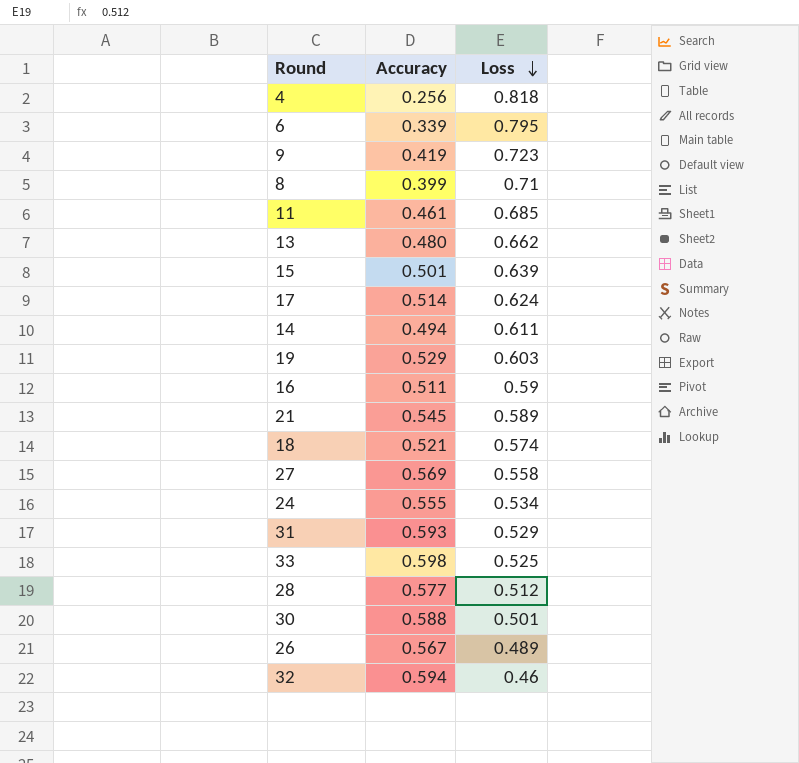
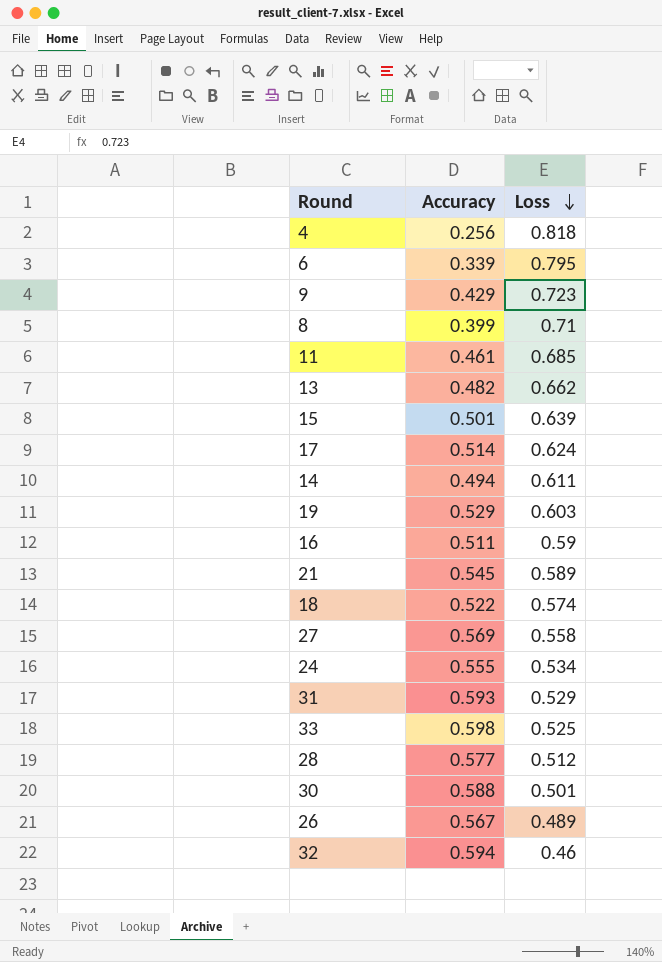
9 | Accuracy: 0.419 -> 0.429
13 | Accuracy: 0.480 -> 0.482
18 | Accuracy: 0.521 -> 0.522

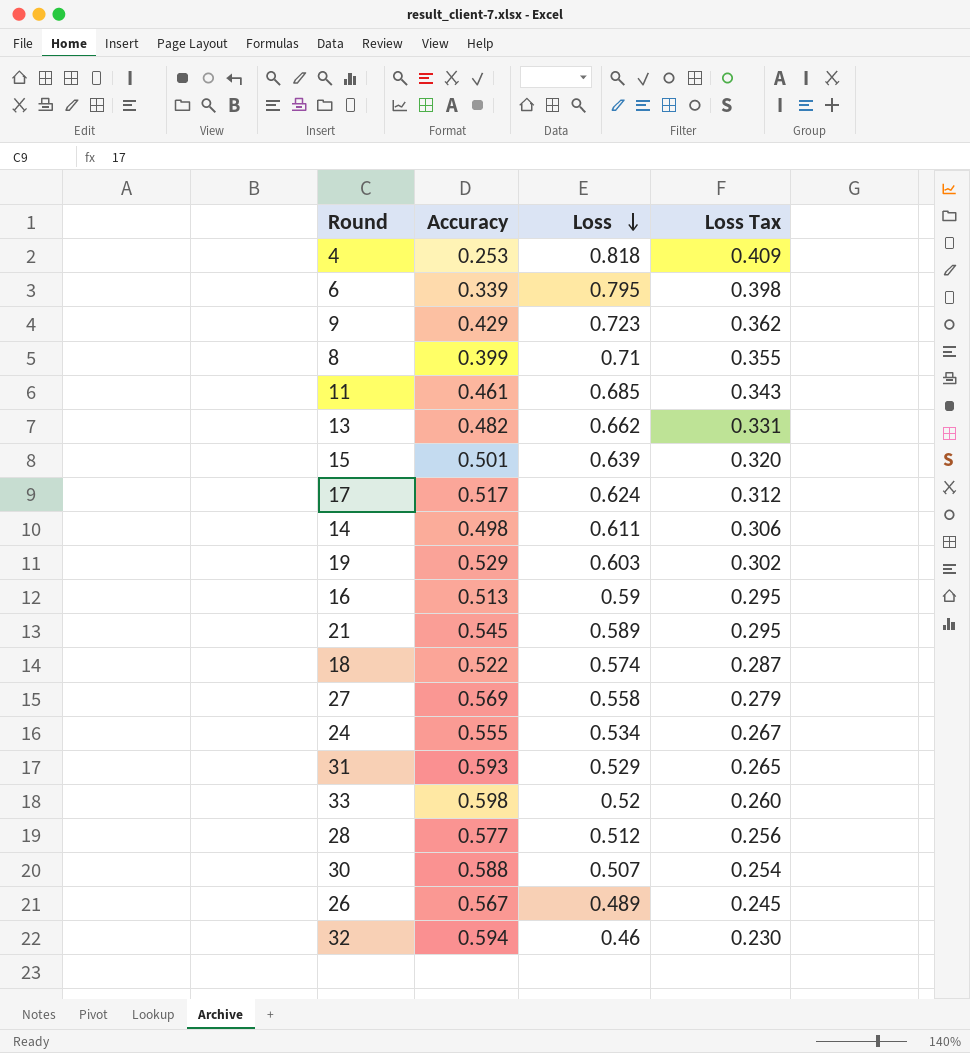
column Loss Tax | formula: none -> [Loss] * 0.5
4 | Accuracy: 0.256 -> 0.253
17 | Accuracy: 0.514 -> 0.517
14 | Accuracy: 0.494 -> 0.498
16 | Accuracy: 0.511 -> 0.513
33 | Loss: 0.525 -> 0.52
30 | Loss: 0.501 -> 0.507

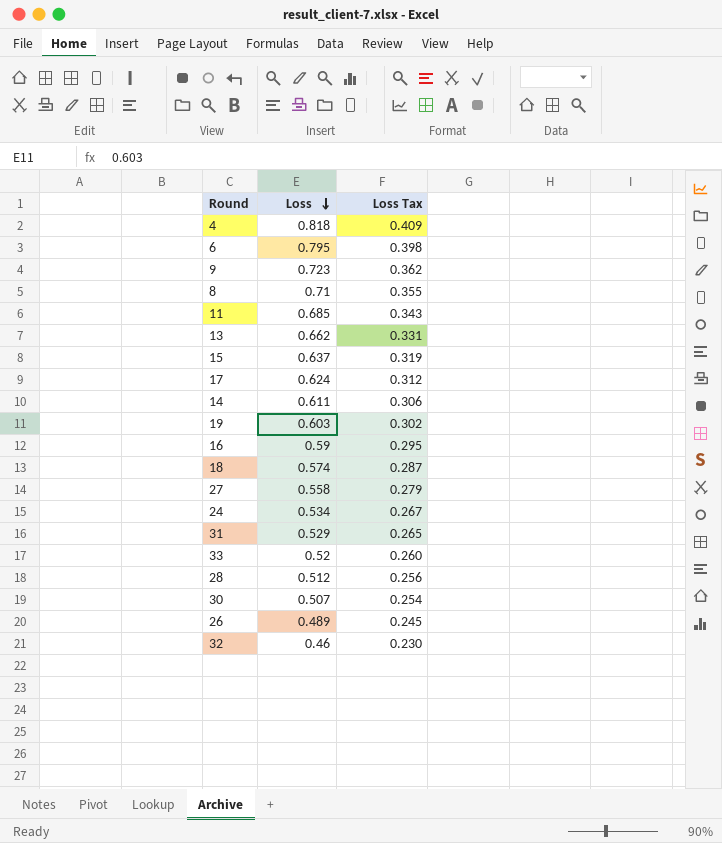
column Accuracy | position: 2 -> none
row 21: 0.545 | 0.589 | 0.295 -> none
15 | Loss: 0.639 -> 0.637
15 | Loss Tax: 0.320 -> 0.319

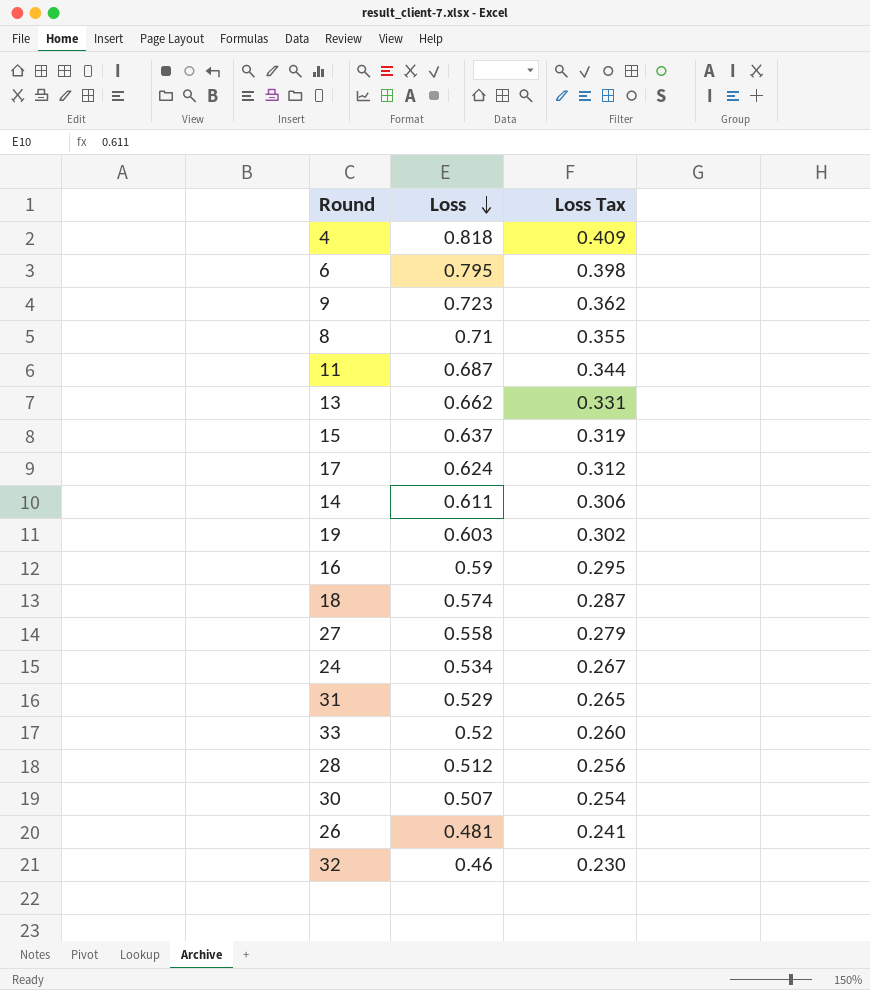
11 | Loss: 0.685 -> 0.687
11 | Loss Tax: 0.343 -> 0.344
26 | Loss: 0.489 -> 0.481
26 | Loss Tax: 0.245 -> 0.241

